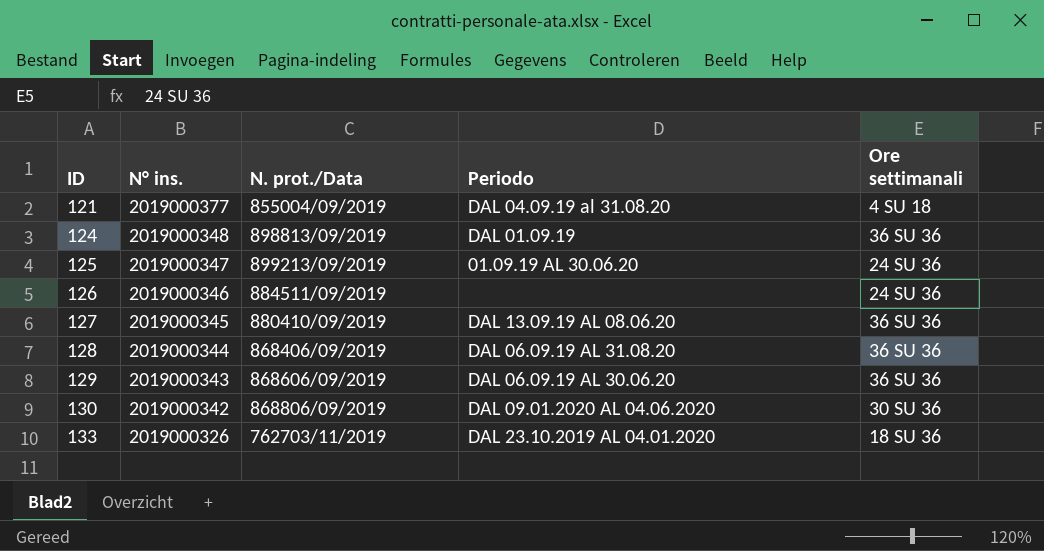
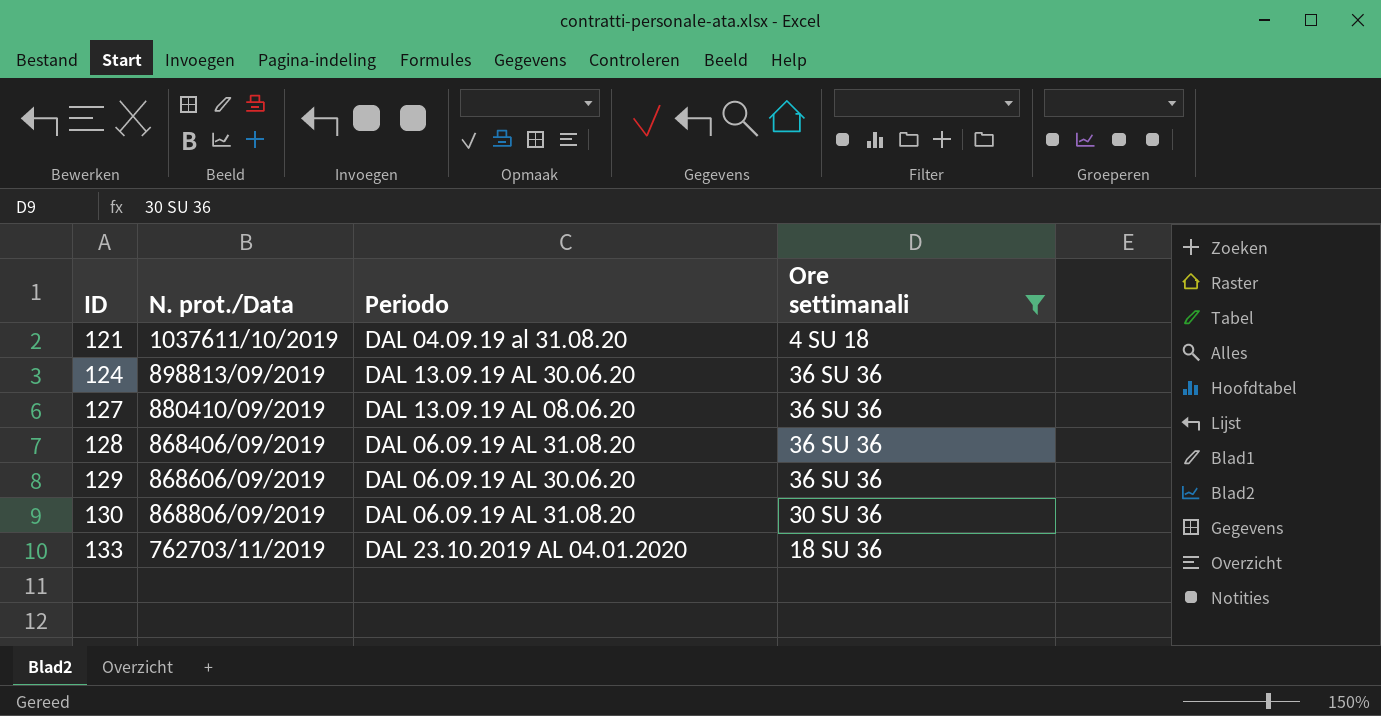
filter: none -> Ore settimanali != 24 SU 36
column N° ins. | position: 2 -> none
121 | N. prot./Data: 855004/09/2019 -> 1037611/10/2019
124 | Periodo: DAL 01.09.19 -> DAL 13.09.19 AL 30.06.20
130 | Periodo: DAL 09.01.2020 AL 04.06.2020 -> DAL 06.09.19 AL 31.08.20

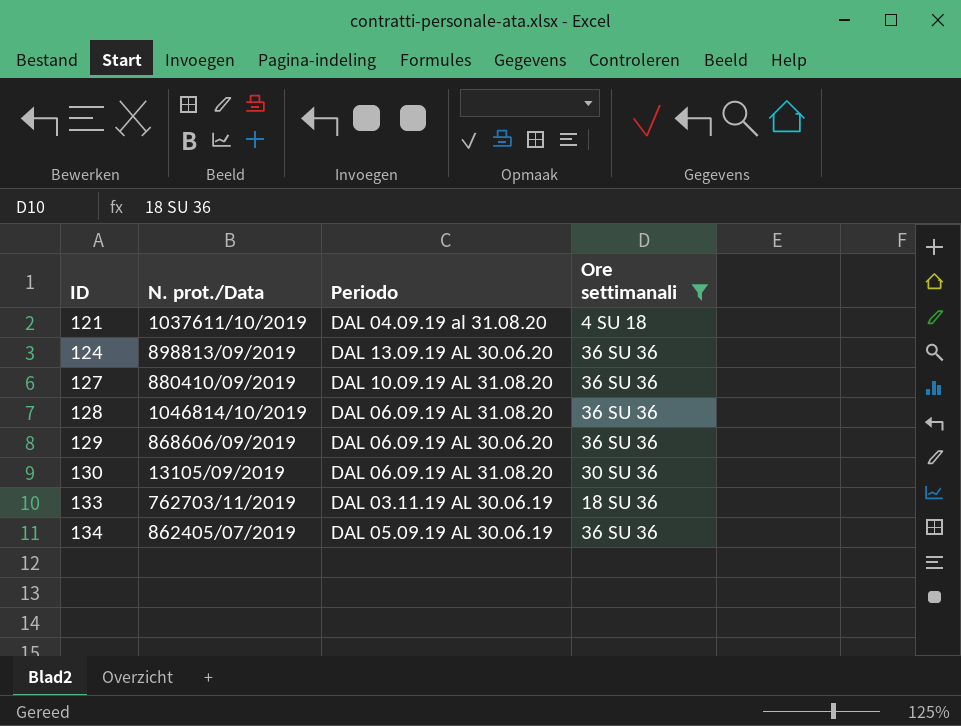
127 | Periodo: DAL 13.09.19 AL 08.06.20 -> DAL 10.09.19 AL 31.08.20
128 | N. prot./Data: 868406/09/2019 -> 1046814/10/2019
130 | N. prot./Data: 868806/09/2019 -> 13105/09/2019
133 | Periodo: DAL 23.10.2019 AL 04.01.2020 -> DAL 03.11.19 AL 30.06.19
row 134: none -> 862405/07/2019 | DAL 05.09.19 AL 30.06.19 | 36 SU 36

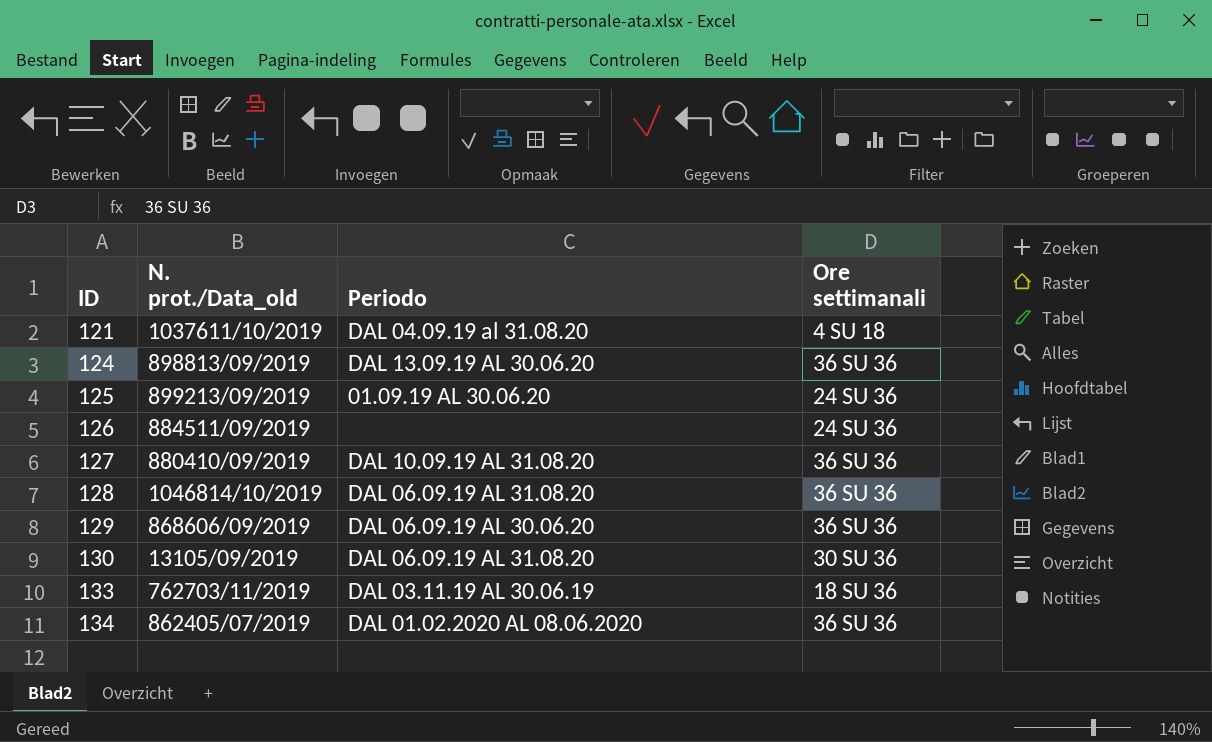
filter: Ore settimanali != 24 SU 36 -> none
column name: N. prot./Data -> N. prot./Data_old
134 | Periodo: DAL 05.09.19 AL 30.06.19 -> DAL 01.02.2020 AL 08.06.2020

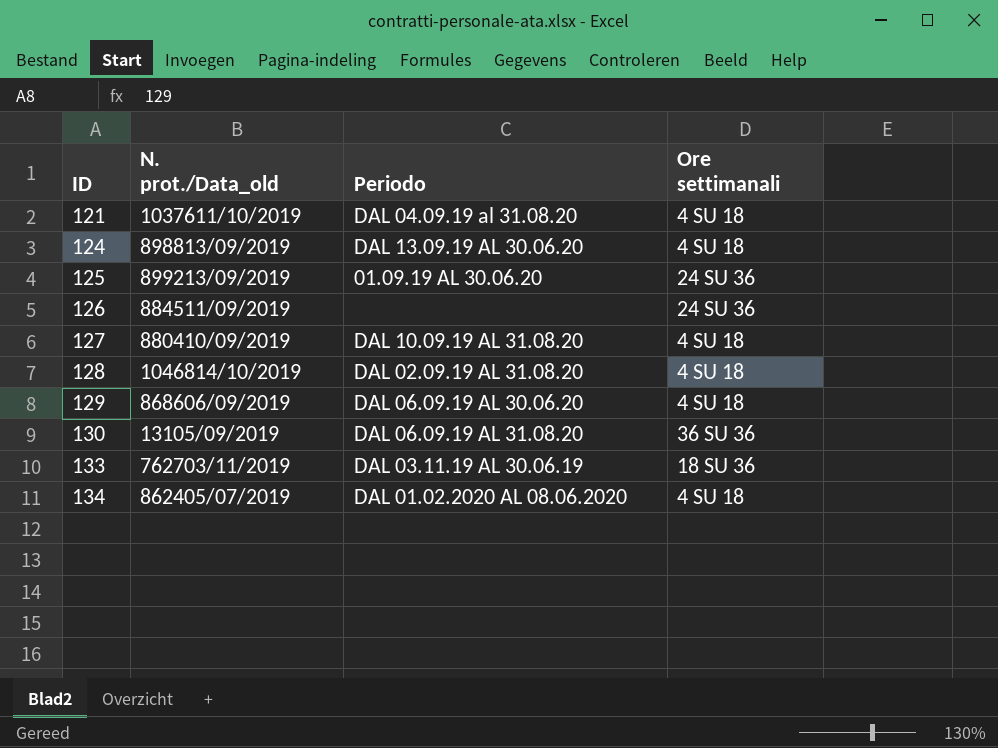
124 | Ore settimanali: 36 SU 36 -> 4 SU 18
127 | Ore settimanali: 36 SU 36 -> 4 SU 18
128 | Periodo: DAL 06.09.19 AL 31.08.20 -> DAL 02.09.19 AL 31.08.20
128 | Ore settimanali: 36 SU 36 -> 4 SU 18
129 | Ore settimanali: 36 SU 36 -> 4 SU 18
130 | Ore settimanali: 30 SU 36 -> 36 SU 36
134 | Ore settimanali: 36 SU 36 -> 4 SU 18

